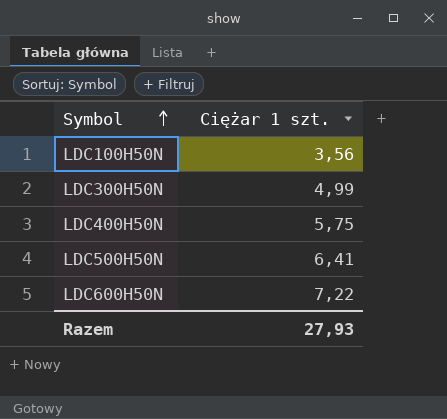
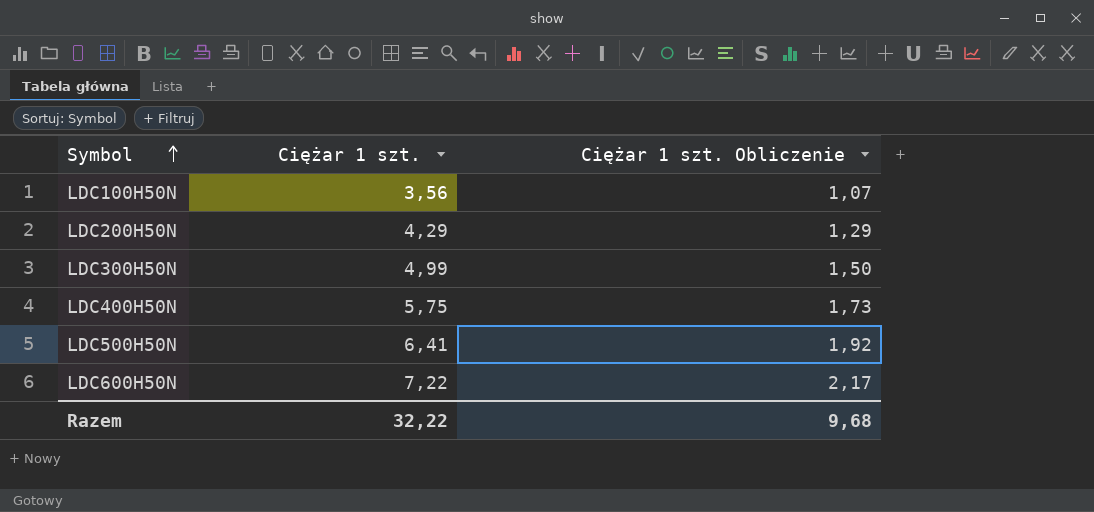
column Ciężar 1 szt. Obliczenie | formula: none -> [Ciężar 1 szt.] * 0,3
row LDC200H50N: none -> 4,29 | 1,29
Razem | Ciężar 1 szt.: 27,93 -> 32,22

